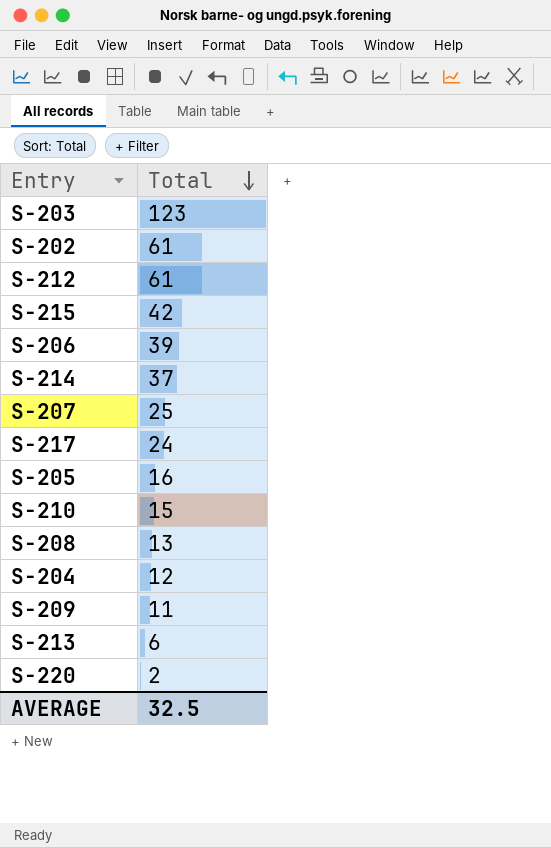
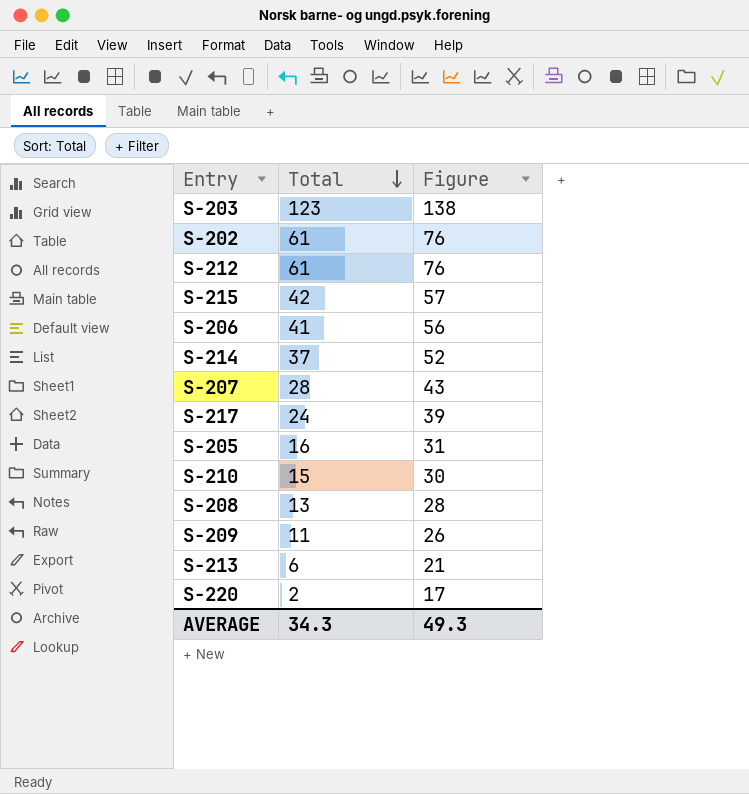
column Figure | formula: none -> [Total] + 15
row S-204: 12 -> none
S-206 | Total: 39 -> 41
S-207 | Total: 25 -> 28
AVERAGE | Total: 32.5 -> 34.3

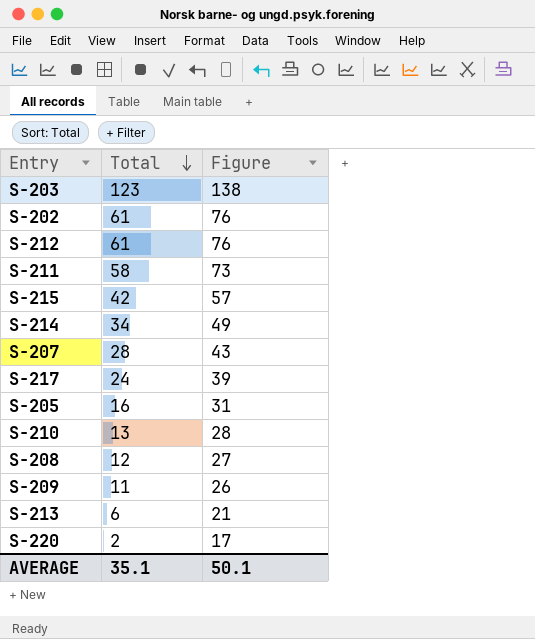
row S-206: 41 | 56 -> none
row S-211: none -> 58 | 73
S-214 | Total: 37 -> 34
S-214 | Figure: 52 -> 49
S-210 | Total: 15 -> 13
S-210 | Figure: 30 -> 28
S-208 | Total: 13 -> 12
S-208 | Figure: 28 -> 27
AVERAGE | Total: 34.3 -> 35.1
AVERAGE | Figure: 49.3 -> 50.1

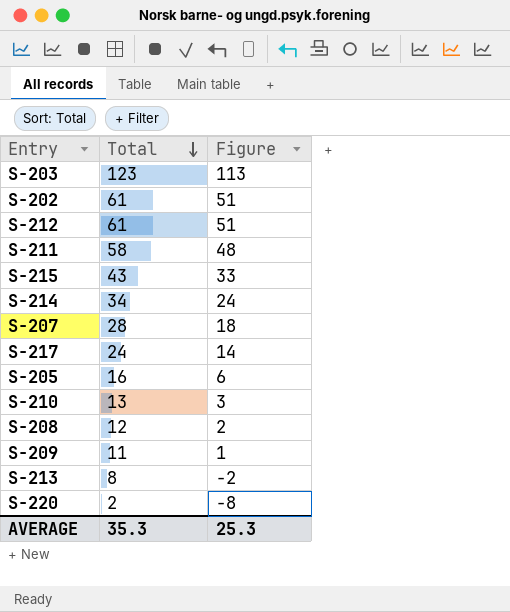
column Figure | formula: [Total] + 15 -> [Total] - 10
S-215 | Total: 42 -> 43
S-213 | Total: 6 -> 8
AVERAGE | Total: 35.1 -> 35.3
AVERAGE | Figure: 50.1 -> 25.3

